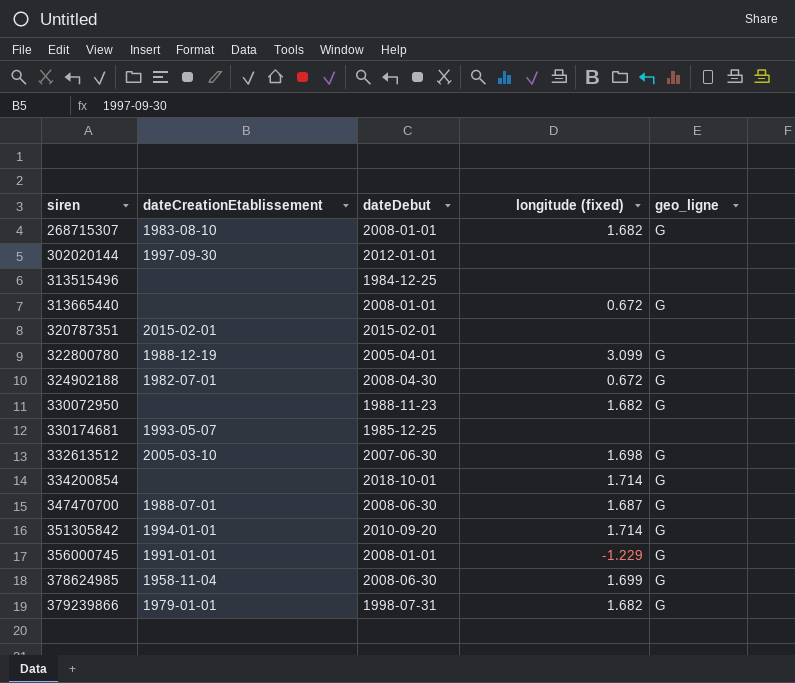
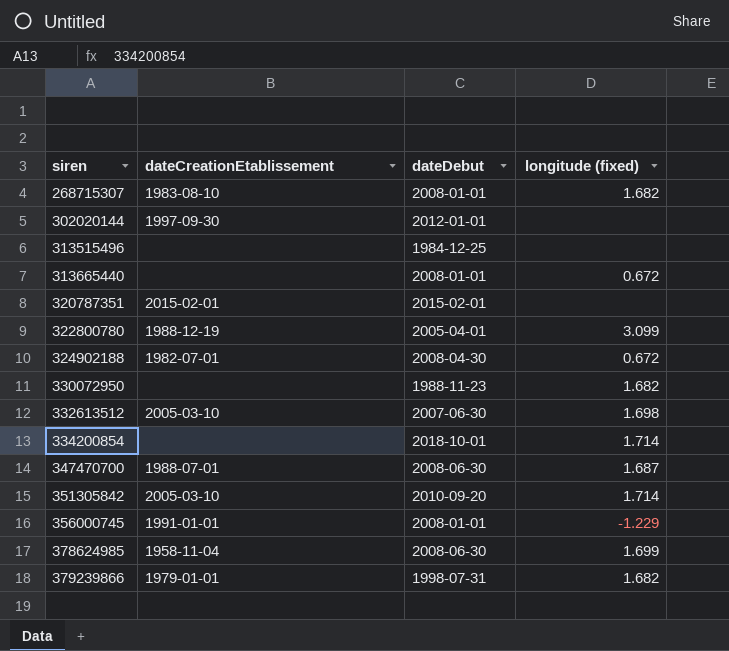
column geo_ligne | position: 5 -> none
row 330174681: 1993-05-07 | 1985-12-25 | none | none -> none
351305842 | dateCreationEtablissement: 1994-01-01 -> 2005-03-10

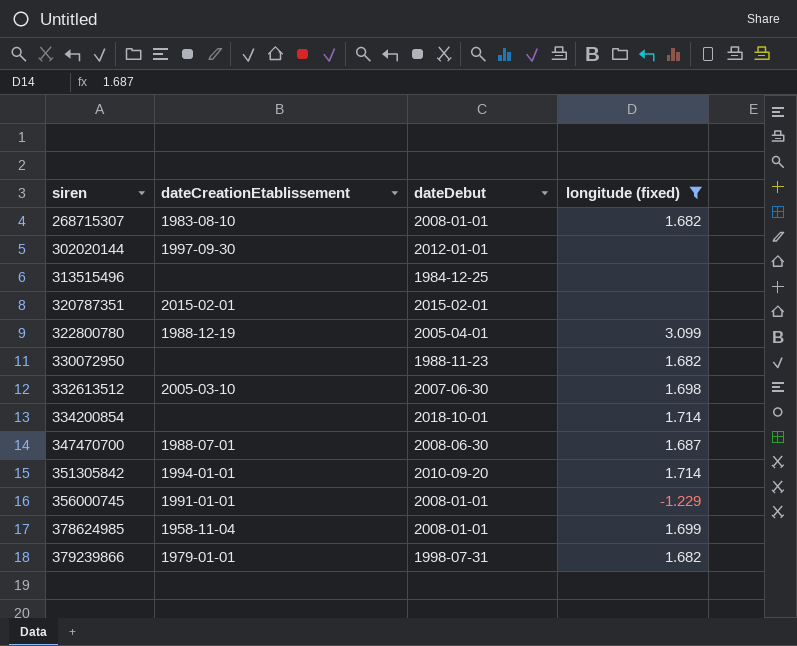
filter: none -> longitude (fixed) != 0.672
351305842 | dateCreationEtablissement: 2005-03-10 -> 1994-01-01
378624985 | dateDebut: 2008-06-30 -> 2008-01-01

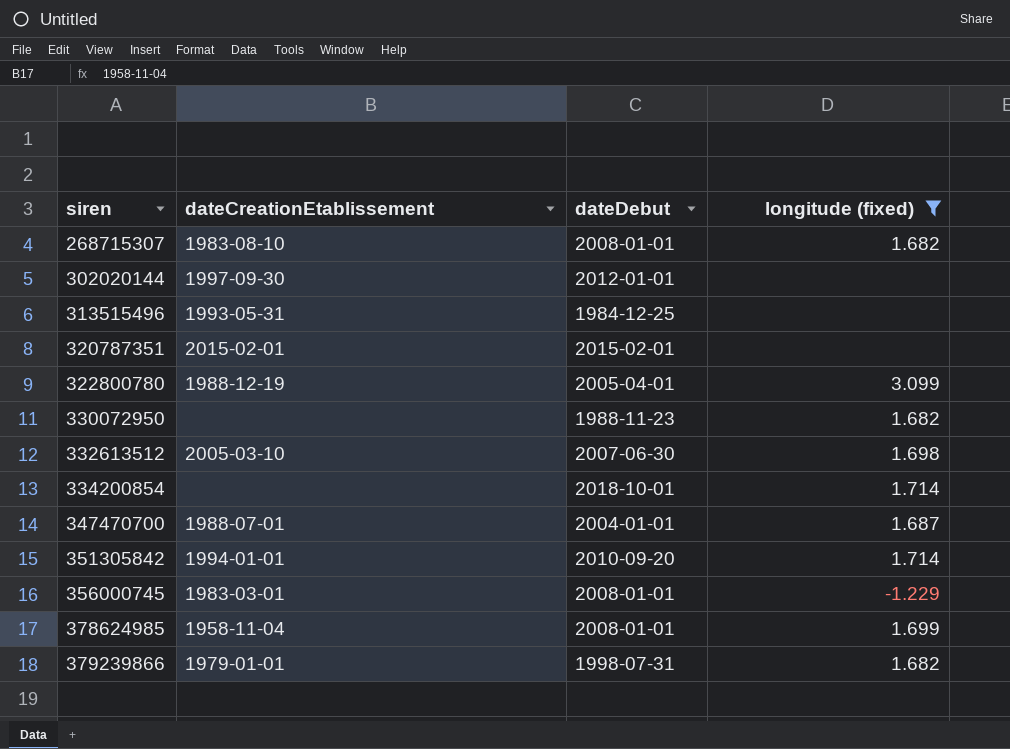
313515496 | dateCreationEtablissement: none -> 1993-05-31
347470700 | dateDebut: 2008-06-30 -> 2004-01-01
356000745 | dateCreationEtablissement: 1991-01-01 -> 1983-03-01

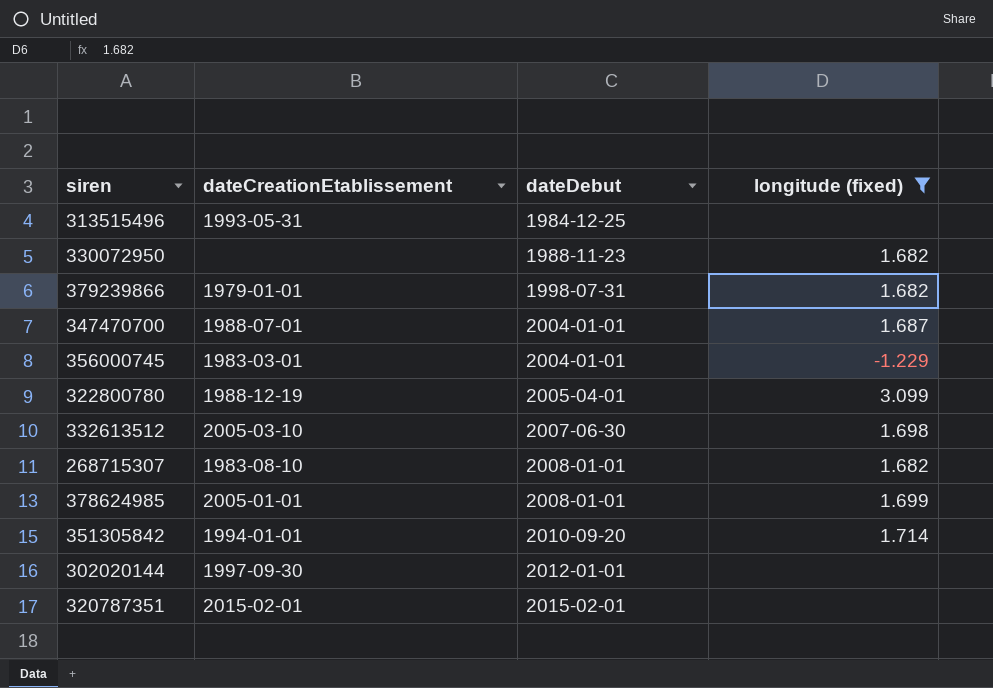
row order: siren ascending -> dateDebut ascending
row 334200854: none | 2018-10-01 | 1.714 -> none
356000745 | dateDebut: 2008-01-01 -> 2004-01-01
378624985 | dateCreationEtablissement: 1958-11-04 -> 2005-01-01

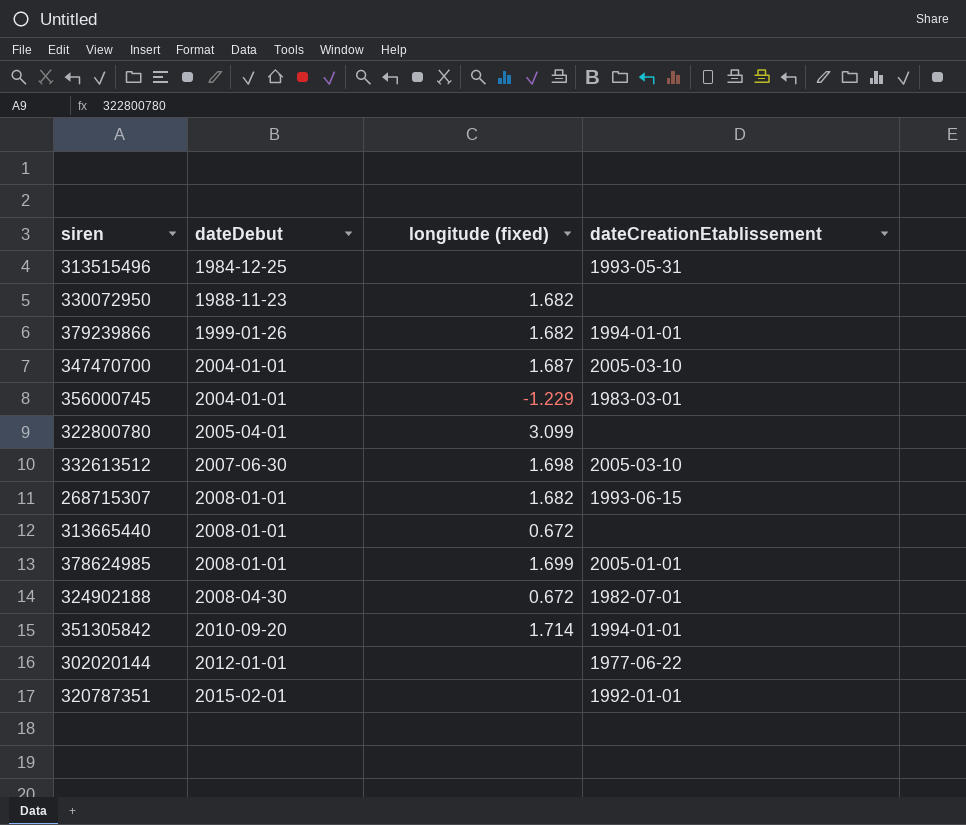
filter: longitude (fixed) != 0.672 -> none
column dateCreationEtablissement | position: 2 -> 4
379239866 | dateDebut: 1998-07-31 -> 1999-01-26
379239866 | dateCreationEtablissement: 1979-01-01 -> 1994-01-01
347470700 | dateCreationEtablissement: 1988-07-01 -> 2005-03-10
322800780 | dateCreationEtablissement: 1988-12-19 -> none
268715307 | dateCreationEtablissement: 1983-08-10 -> 1993-06-15
302020144 | dateCreationEtablissement: 1997-09-30 -> 1977-06-22
320787351 | dateCreationEtablissement: 2015-02-01 -> 1992-01-01

